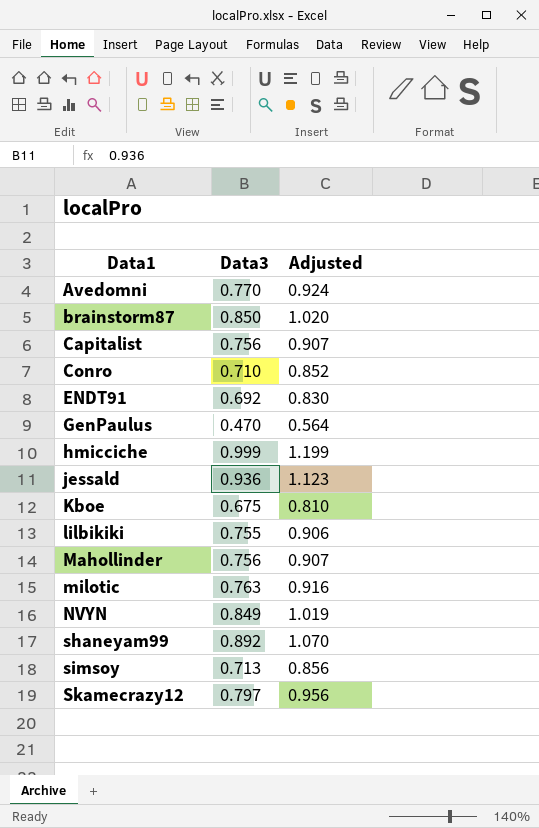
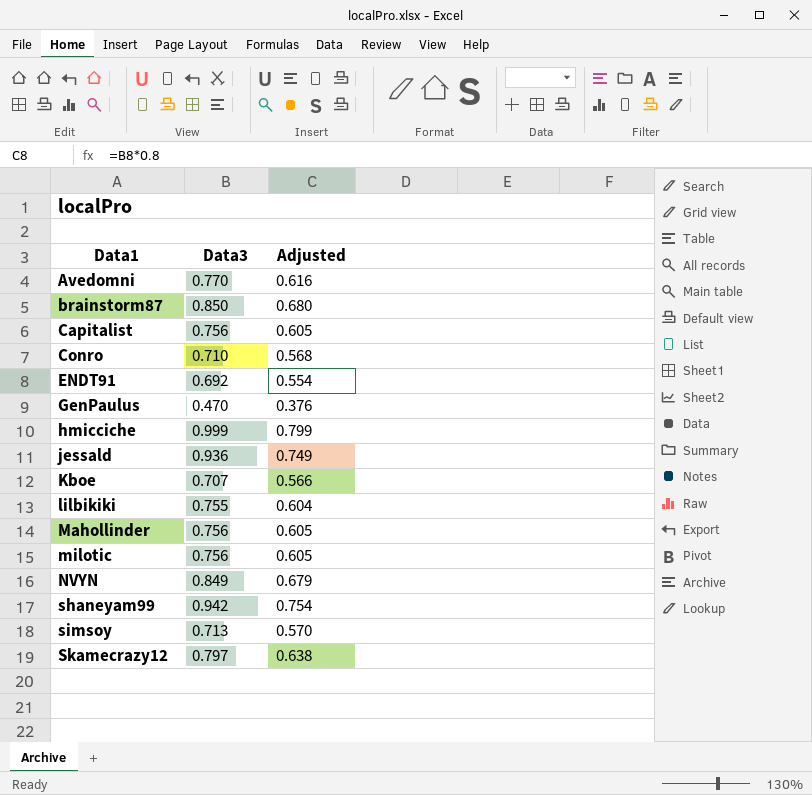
column Adjusted | formula: [Data3] * 1.2 -> [Data3] * 0.8
Kboe | Data3: 0.675 -> 0.707
milotic | Data3: 0.763 -> 0.756
shaneyam99 | Data3: 0.892 -> 0.942

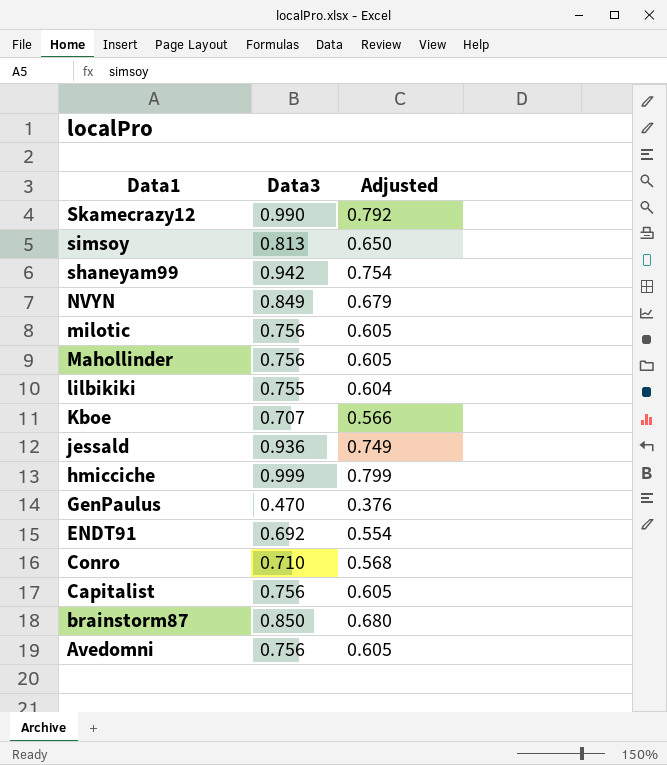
row order: Data1 ascending -> Data1 descending
Skamecrazy12 | Data3: 0.797 -> 0.990
Skamecrazy12 | Adjusted: 0.638 -> 0.792
simsoy | Data3: 0.713 -> 0.813
simsoy | Adjusted: 0.570 -> 0.650
Avedomni | Data3: 0.770 -> 0.756
Avedomni | Adjusted: 0.616 -> 0.605

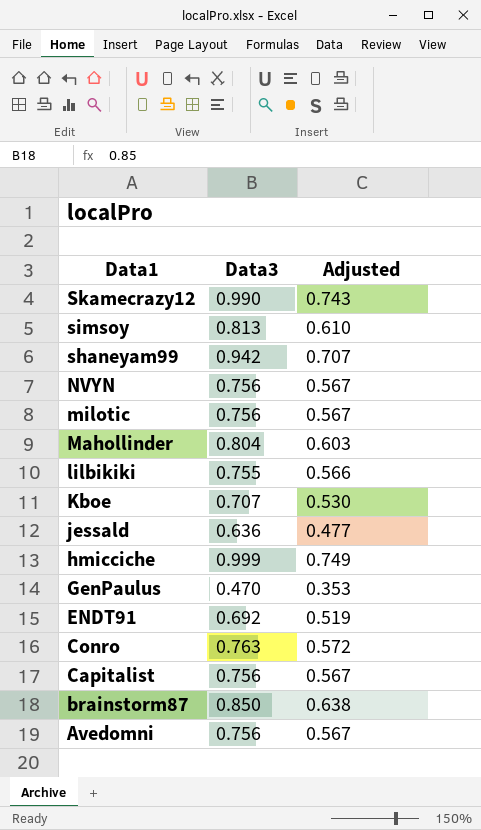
column Adjusted | formula: [Data3] * 0.8 -> [Data3] * 0.75
NVYN | Data3: 0.849 -> 0.756
Mahollinder | Data3: 0.756 -> 0.804
jessald | Data3: 0.936 -> 0.636
Conro | Data3: 0.710 -> 0.763

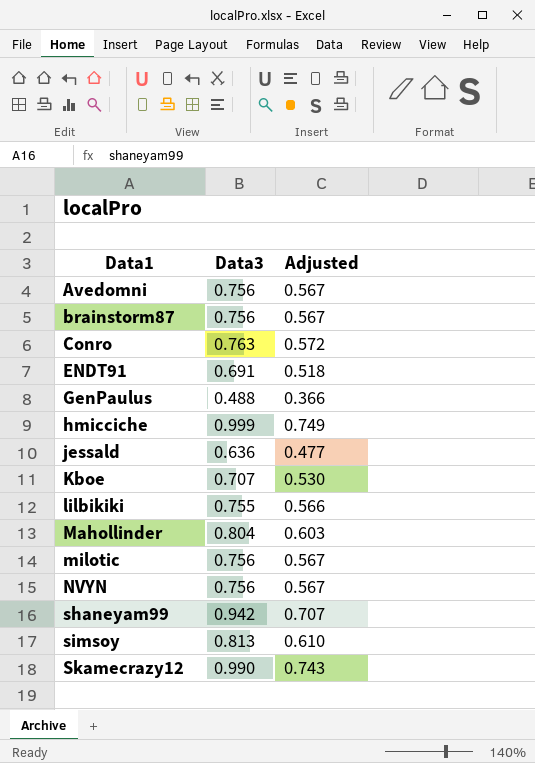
row order: Data1 descending -> Data1 ascending
row Capitalist: 0.756 | 0.567 -> none
brainstorm87 | Data3: 0.850 -> 0.756
brainstorm87 | Adjusted: 0.638 -> 0.567
ENDT91 | Data3: 0.692 -> 0.691
ENDT91 | Adjusted: 0.519 -> 0.518
GenPaulus | Data3: 0.470 -> 0.488
GenPaulus | Adjusted: 0.353 -> 0.366

